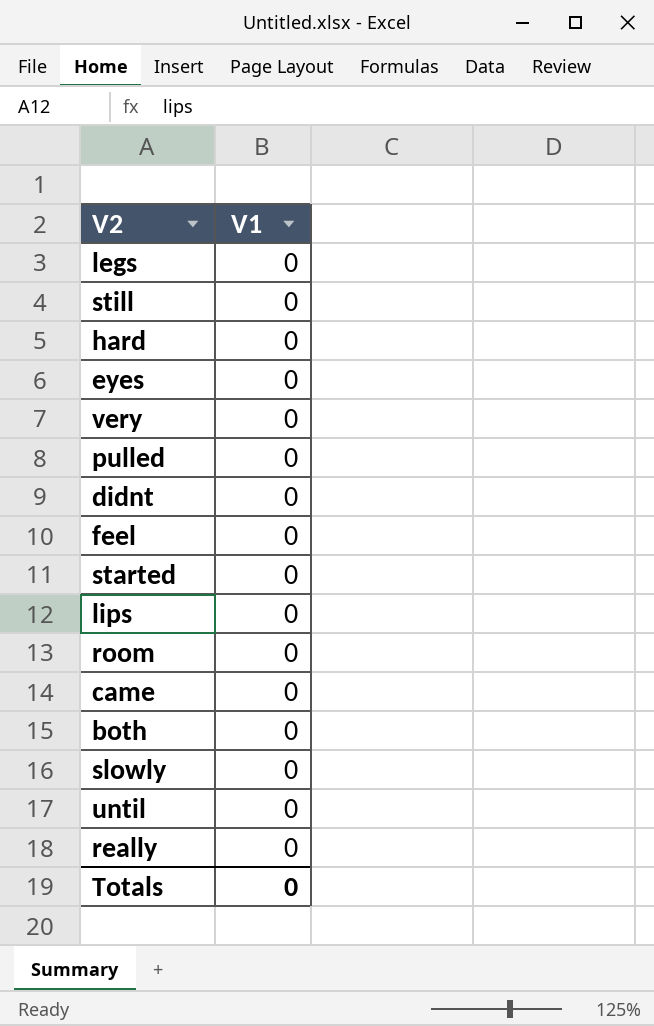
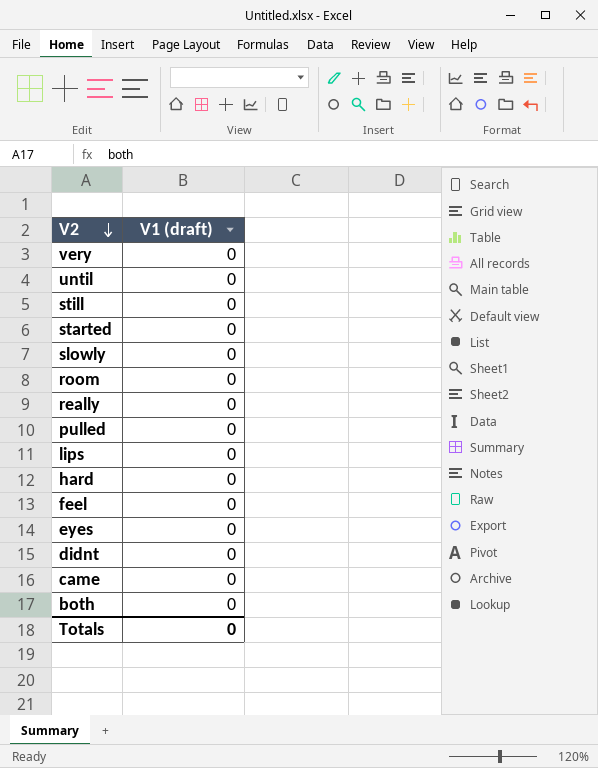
row order: none -> V2 descending
column name: V1 -> V1 (draft)
row legs: 0 -> none

